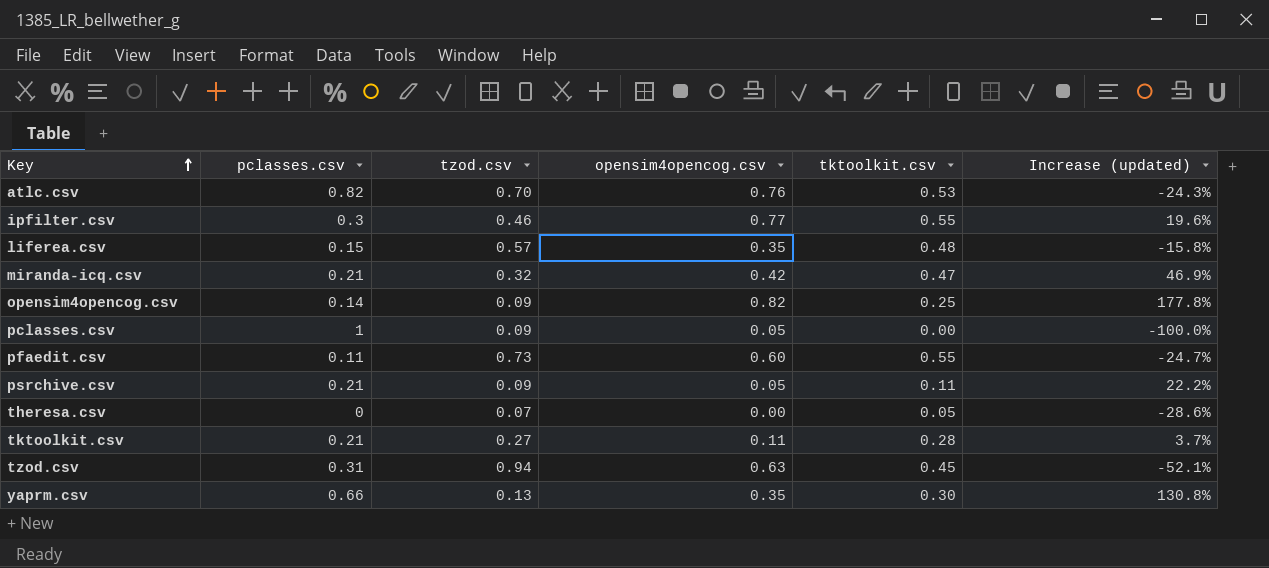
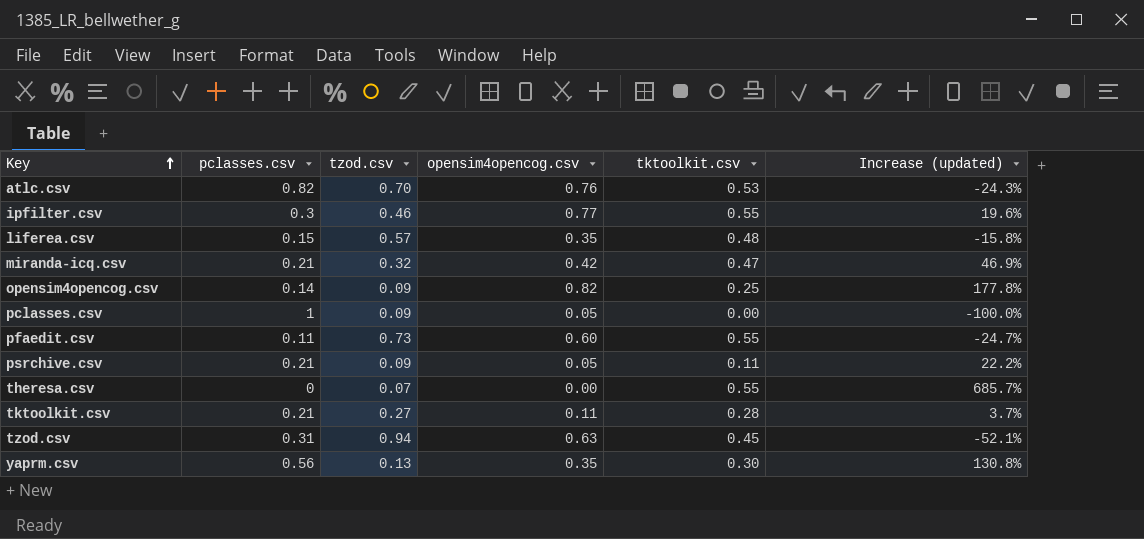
theresa.csv | tktoolkit.csv: 0.05 -> 0.55
theresa.csv | Increase (updated): -28.6% -> 685.7%
yaprm.csv | pclasses.csv: 0.66 -> 0.56

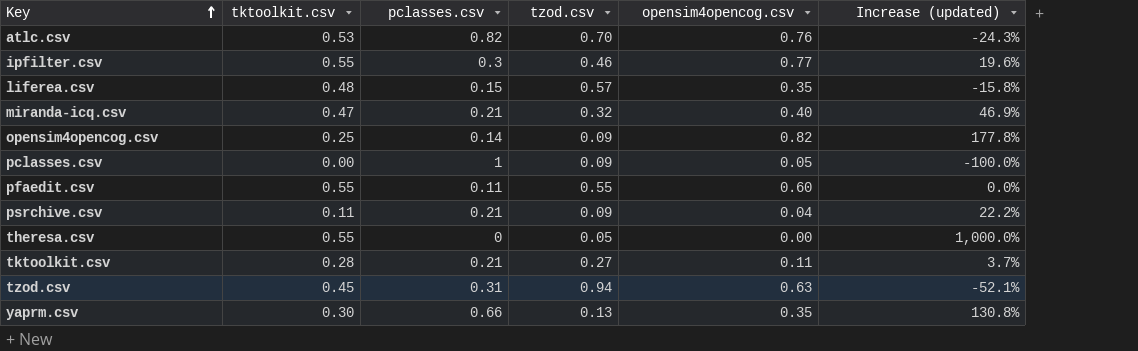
column tktoolkit.csv | position: 5 -> 2
miranda-icq.csv | opensim4opencog.csv: 0.42 -> 0.40
pfaedit.csv | tzod.csv: 0.73 -> 0.55
pfaedit.csv | Increase (updated): -24.7% -> 0.0%
psrchive.csv | opensim4opencog.csv: 0.05 -> 0.04
theresa.csv | tzod.csv: 0.07 -> 0.05
theresa.csv | Increase (updated): 685.7% -> 1,000.0%
yaprm.csv | pclasses.csv: 0.56 -> 0.66

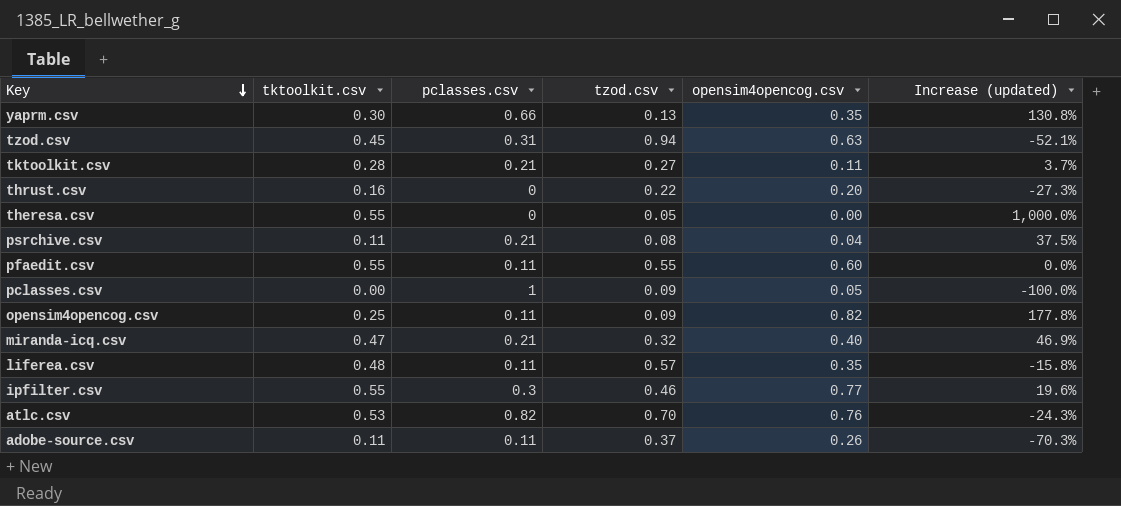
row order: Key ascending -> Key descending
row thrust.csv: none -> 0.16 | 0 | 0.22 | 0.20 | -27.3%
psrchive.csv | tzod.csv: 0.09 -> 0.08
psrchive.csv | Increase (updated): 22.2% -> 37.5%
opensim4opencog.csv | pclasses.csv: 0.14 -> 0.11
liferea.csv | pclasses.csv: 0.15 -> 0.11
row adobe-source.csv: none -> 0.11 | 0.11 | 0.37 | 0.26 | -70.3%

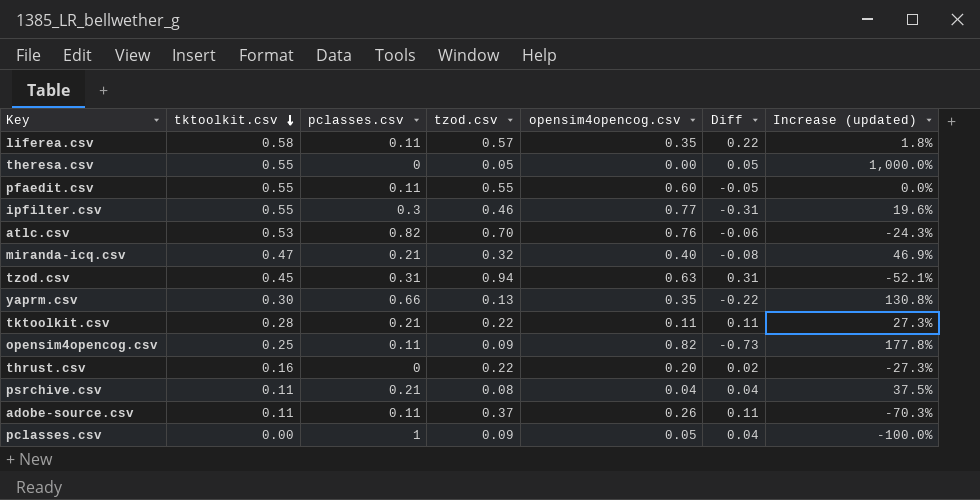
row order: Key descending -> tktoolkit.csv descending
column Diff | formula: none -> [tzod.csv] - [opensim4opencog.csv]
liferea.csv | tktoolkit.csv: 0.48 -> 0.58
liferea.csv | Increase (updated): -15.8% -> 1.8%
tktoolkit.csv | tzod.csv: 0.27 -> 0.22
tktoolkit.csv | Increase (updated): 3.7% -> 27.3%

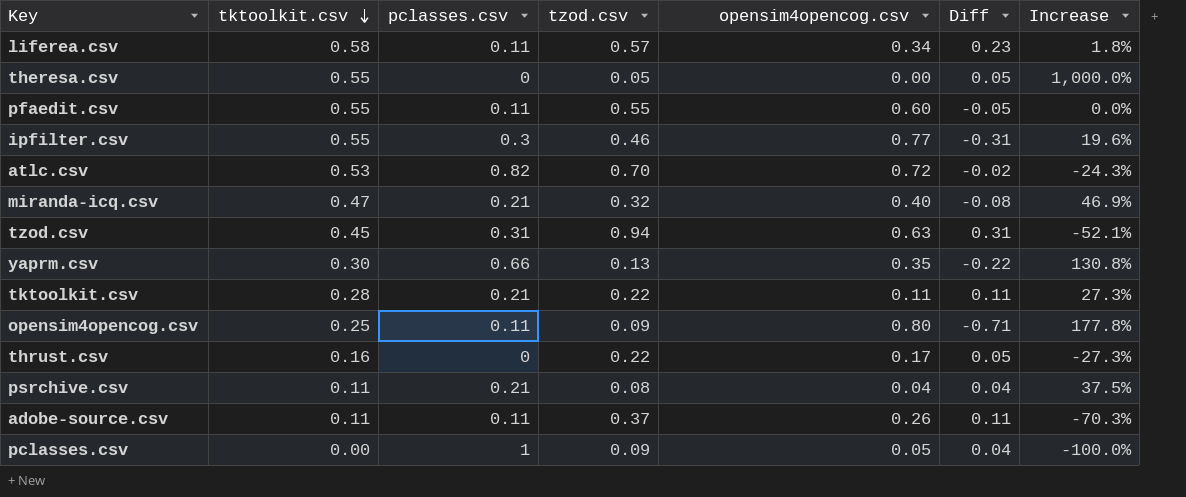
column name: Increase (updated) -> Increase
liferea.csv | opensim4opencog.csv: 0.35 -> 0.34
liferea.csv | Diff: 0.22 -> 0.23
atlc.csv | opensim4opencog.csv: 0.76 -> 0.72
atlc.csv | Diff: -0.06 -> -0.02
opensim4opencog.csv | opensim4opencog.csv: 0.82 -> 0.80
opensim4opencog.csv | Diff: -0.73 -> -0.71
thrust.csv | opensim4opencog.csv: 0.20 -> 0.17
thrust.csv | Diff: 0.02 -> 0.05

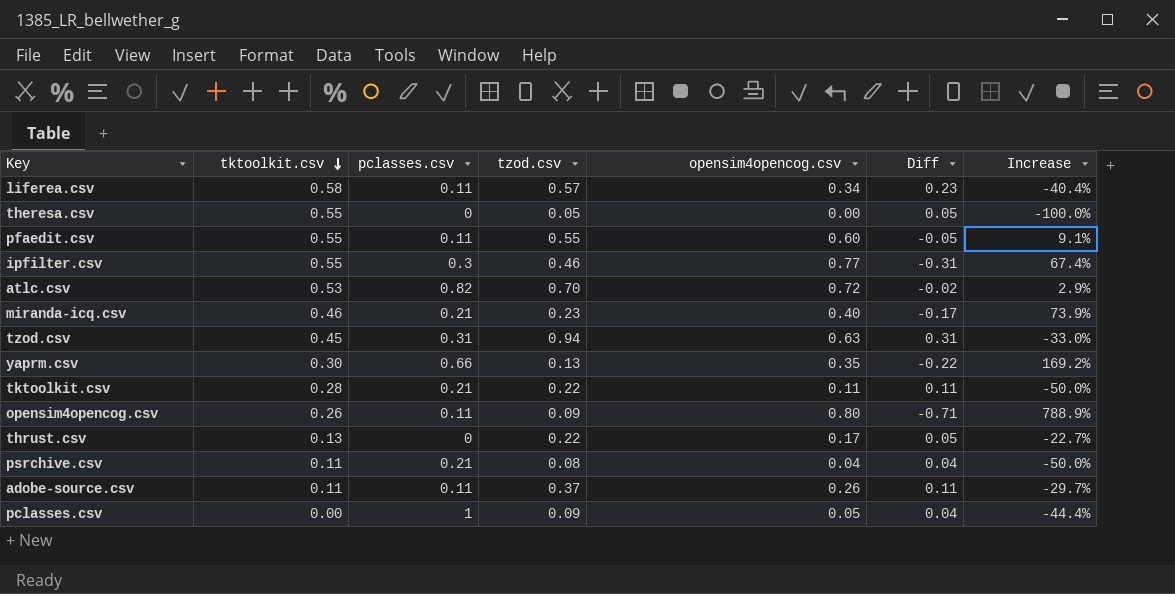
column Increase | formula: ([tktoolkit.csv] - [tzod.csv]) / [tzod.csv] -> ([opensim4opencog.csv] - [tzod.csv]) / [tzod.csv]
miranda-icq.csv | tktoolkit.csv: 0.47 -> 0.46
miranda-icq.csv | tzod.csv: 0.32 -> 0.23
miranda-icq.csv | Diff: -0.08 -> -0.17
opensim4opencog.csv | tktoolkit.csv: 0.25 -> 0.26
thrust.csv | tktoolkit.csv: 0.16 -> 0.13

